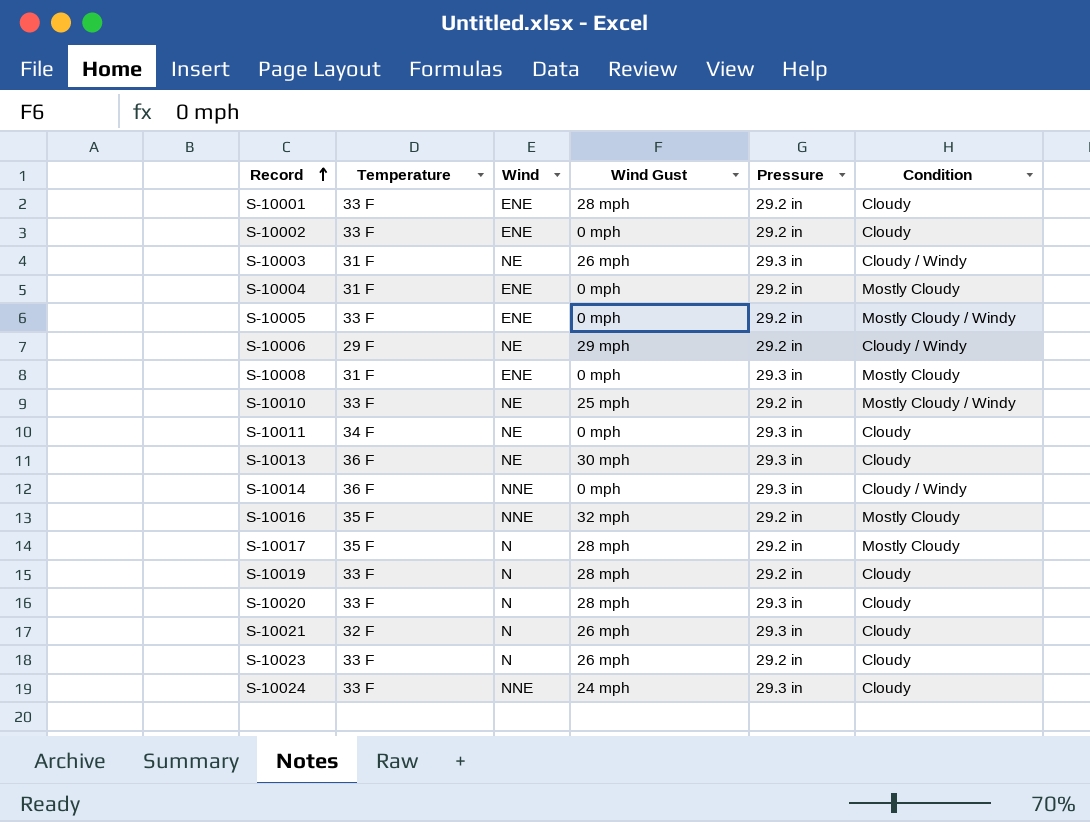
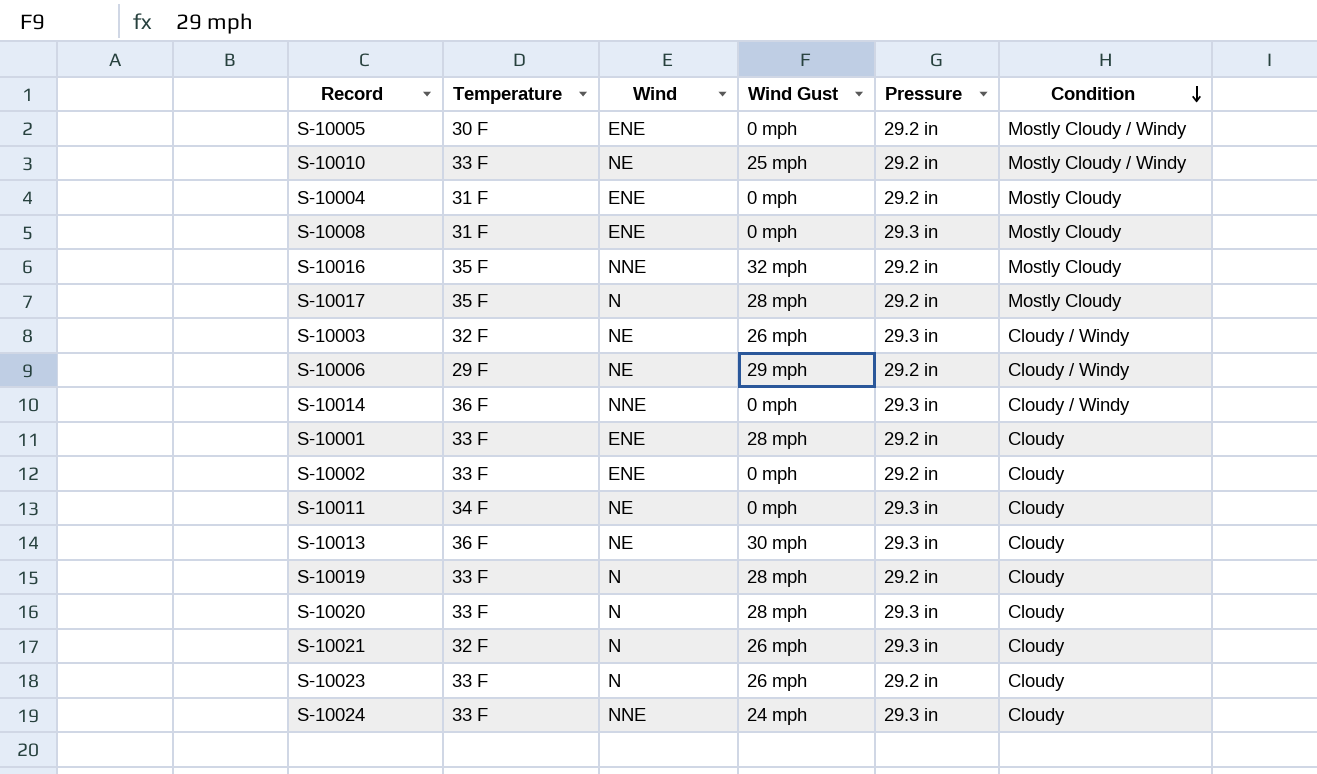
row order: Record ascending -> Condition descending
S-10005 | Temperature: 33 F -> 30 F
S-10003 | Temperature: 31 F -> 32 F

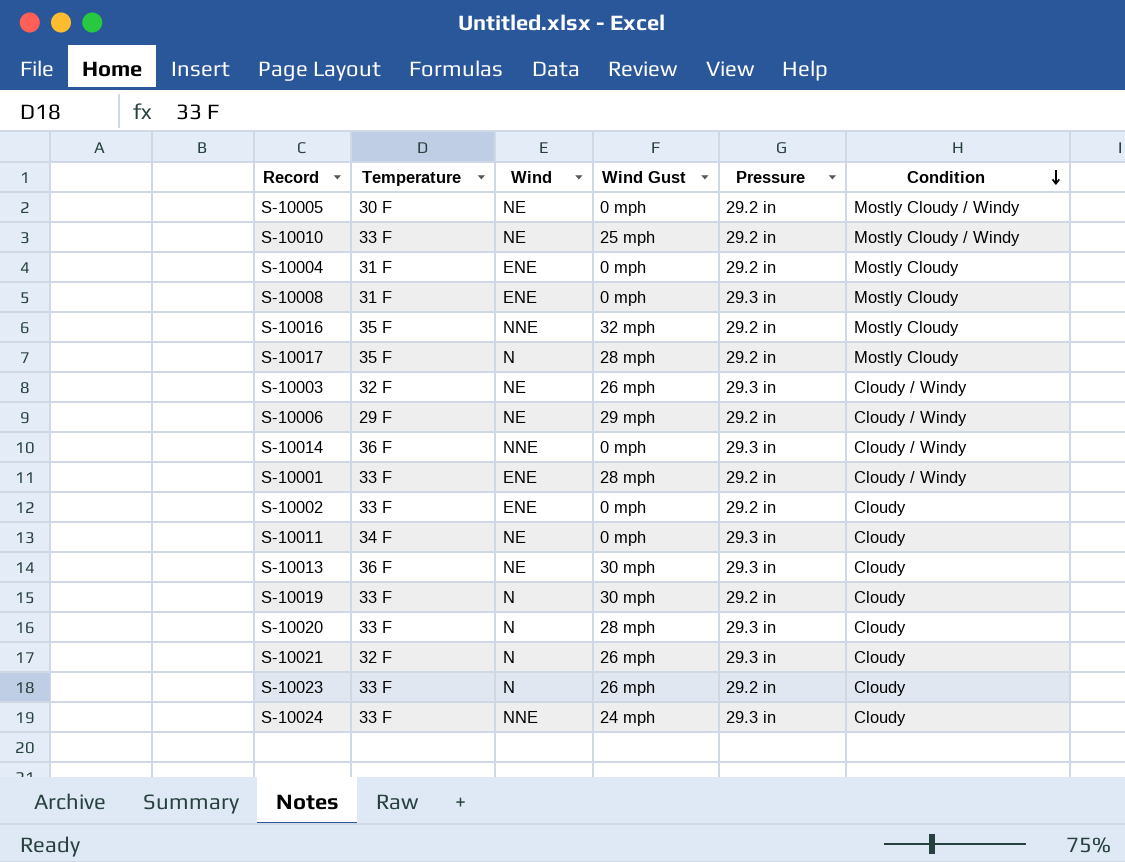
S-10005 | Wind: ENE -> NE
S-10001 | Condition: Cloudy -> Cloudy / Windy
S-10019 | Wind Gust: 28 mph -> 30 mph

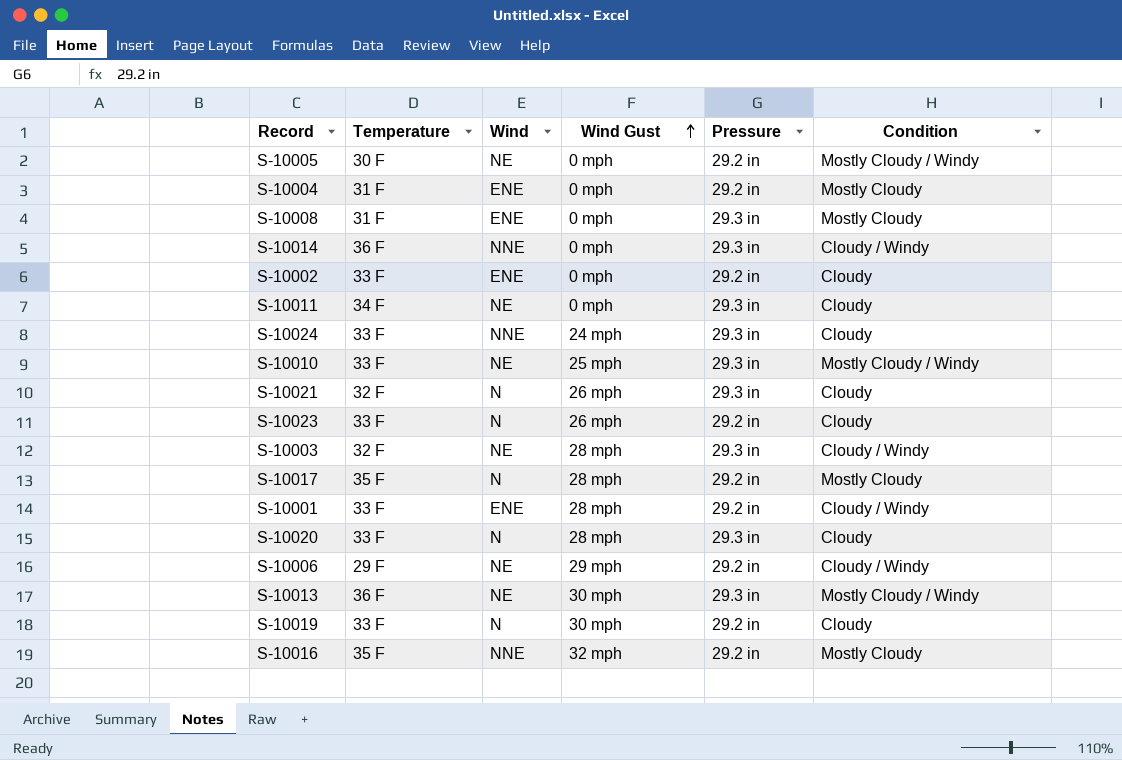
row order: Condition descending -> Wind Gust ascending
S-10010 | Pressure: 29.2 in -> 29.3 in
S-10003 | Wind Gust: 26 mph -> 28 mph
S-10013 | Condition: Cloudy -> Mostly Cloudy / Windy

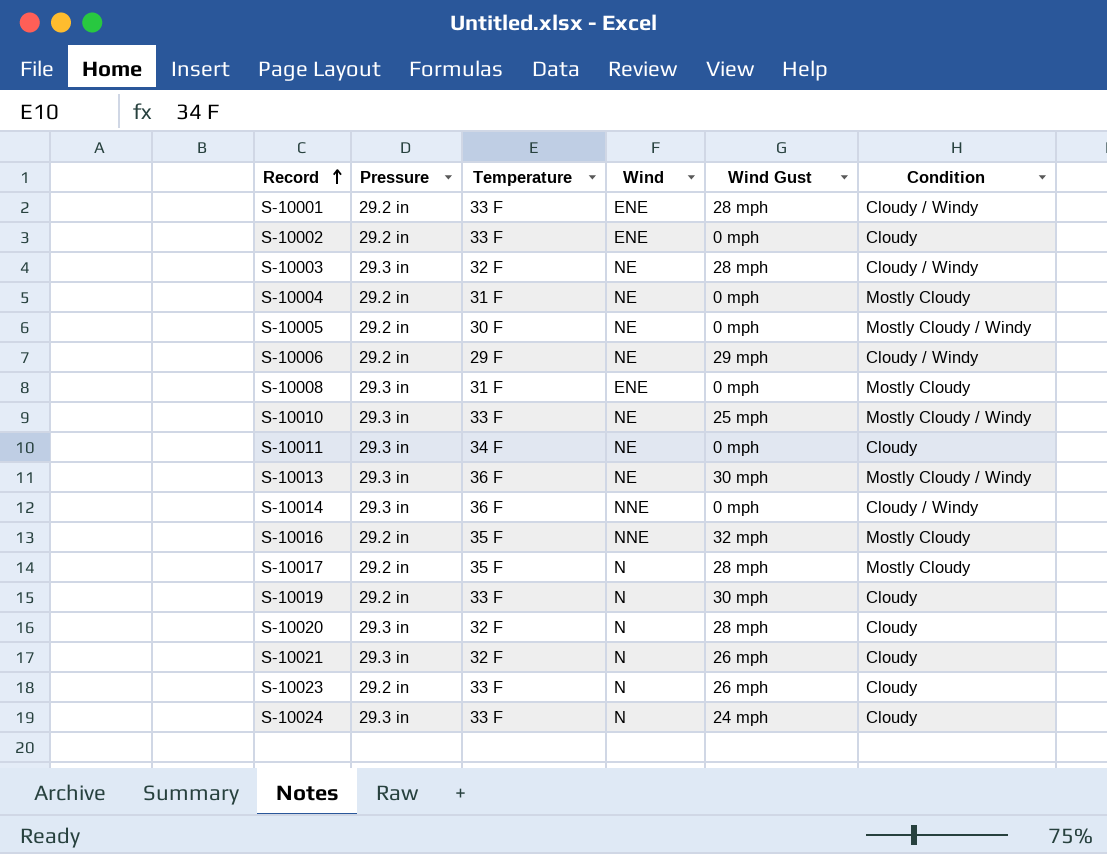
row order: Wind Gust ascending -> Record ascending
column Pressure | position: 5 -> 2
S-10004 | Wind: ENE -> NE
S-10020 | Temperature: 33 F -> 32 F
S-10024 | Wind: NNE -> N

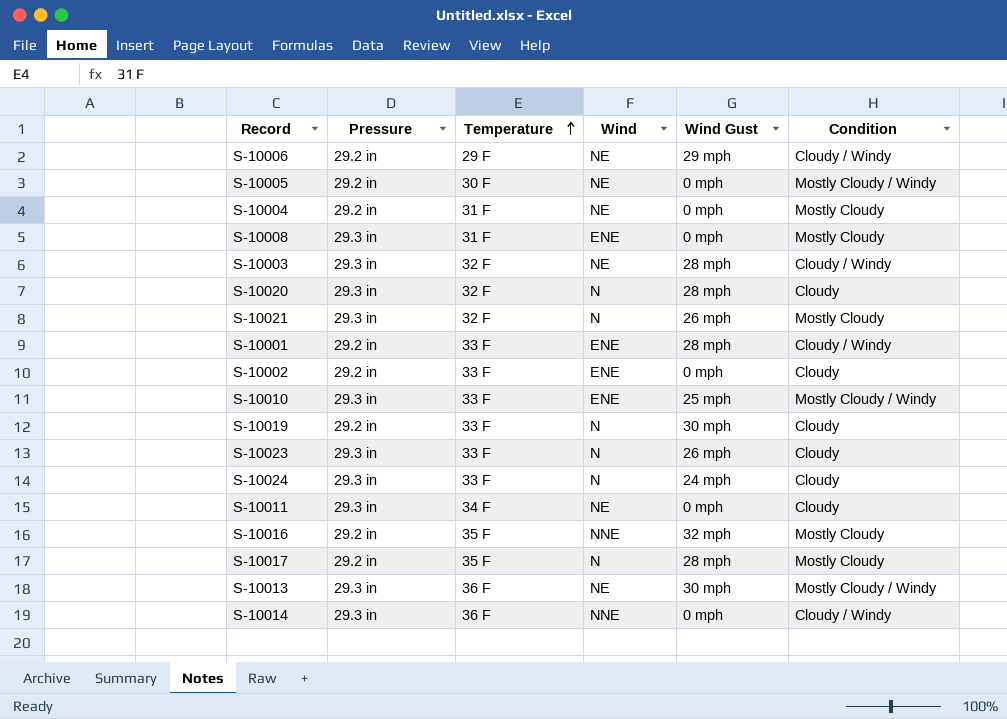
row order: Record ascending -> Temperature ascending
S-10021 | Condition: Cloudy -> Mostly Cloudy
S-10010 | Wind: NE -> ENE
S-10023 | Pressure: 29.2 in -> 29.3 in

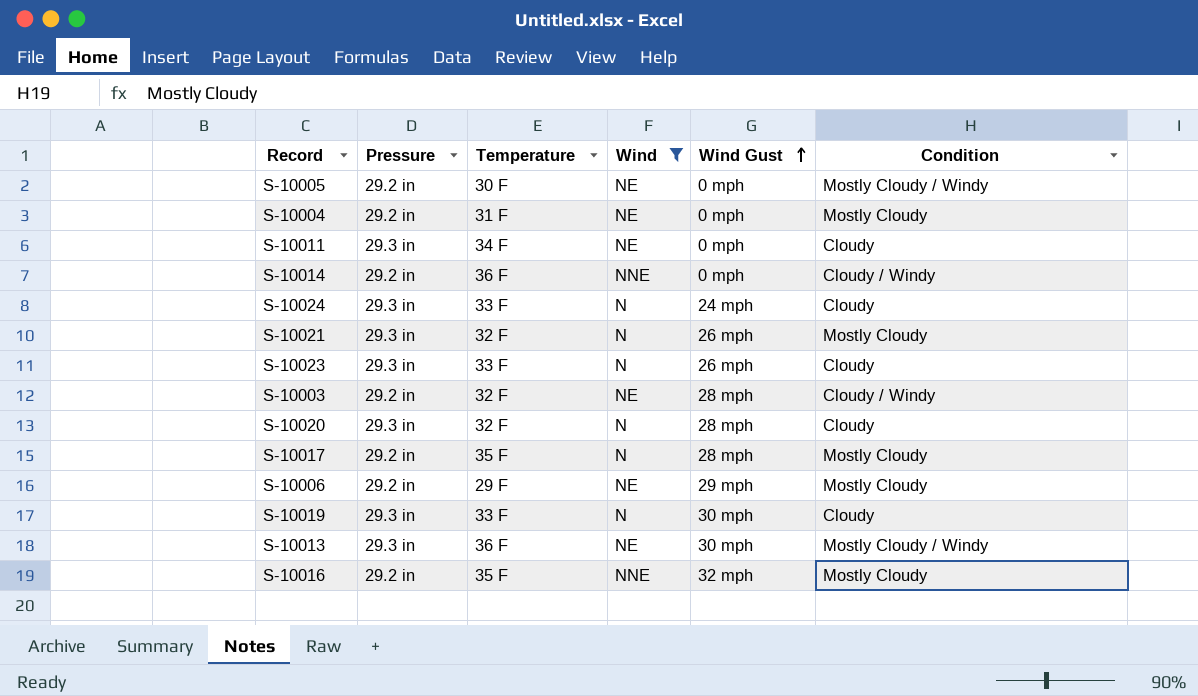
filter: none -> Wind != ENE
row order: Temperature ascending -> Wind Gust ascending
S-10014 | Pressure: 29.3 in -> 29.2 in
S-10003 | Pressure: 29.3 in -> 29.2 in
S-10006 | Condition: Cloudy / Windy -> Mostly Cloudy
S-10019 | Pressure: 29.2 in -> 29.3 in

